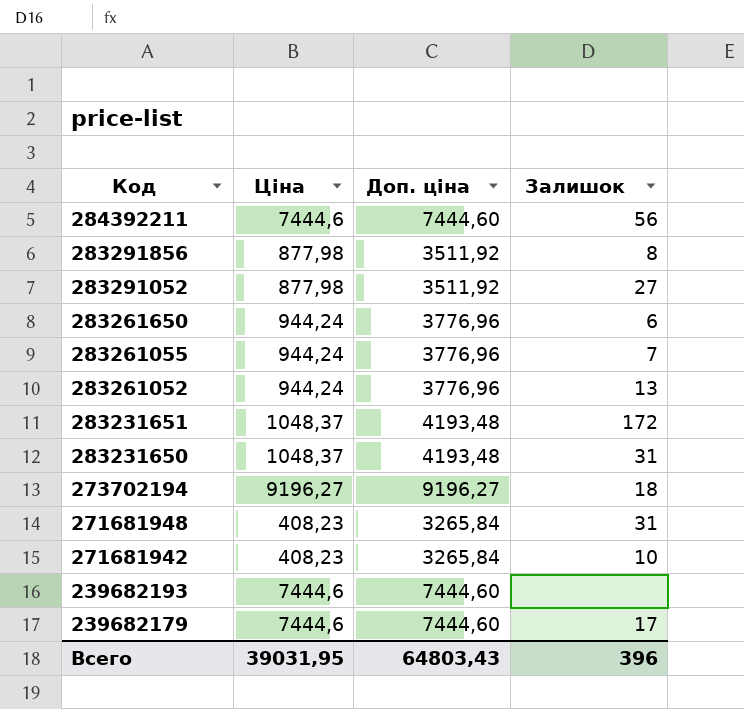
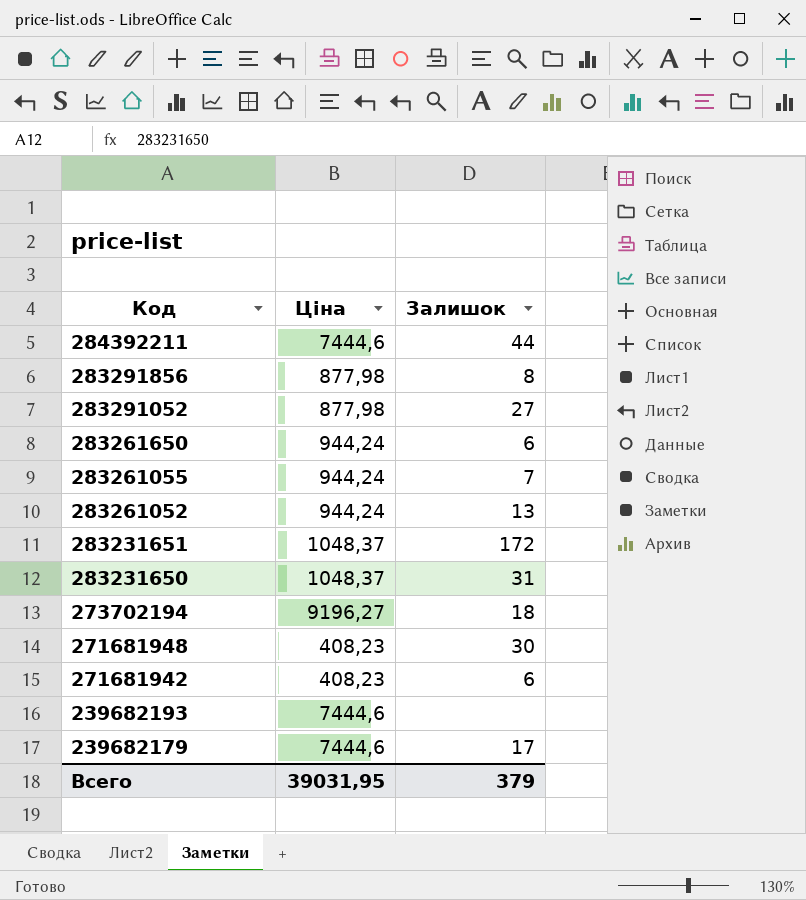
column Доп. ціна | position: 3 -> none
284392211 | Залишок: 56 -> 44
271681948 | Залишок: 31 -> 30
271681942 | Залишок: 10 -> 6
Всего | Залишок: 396 -> 379

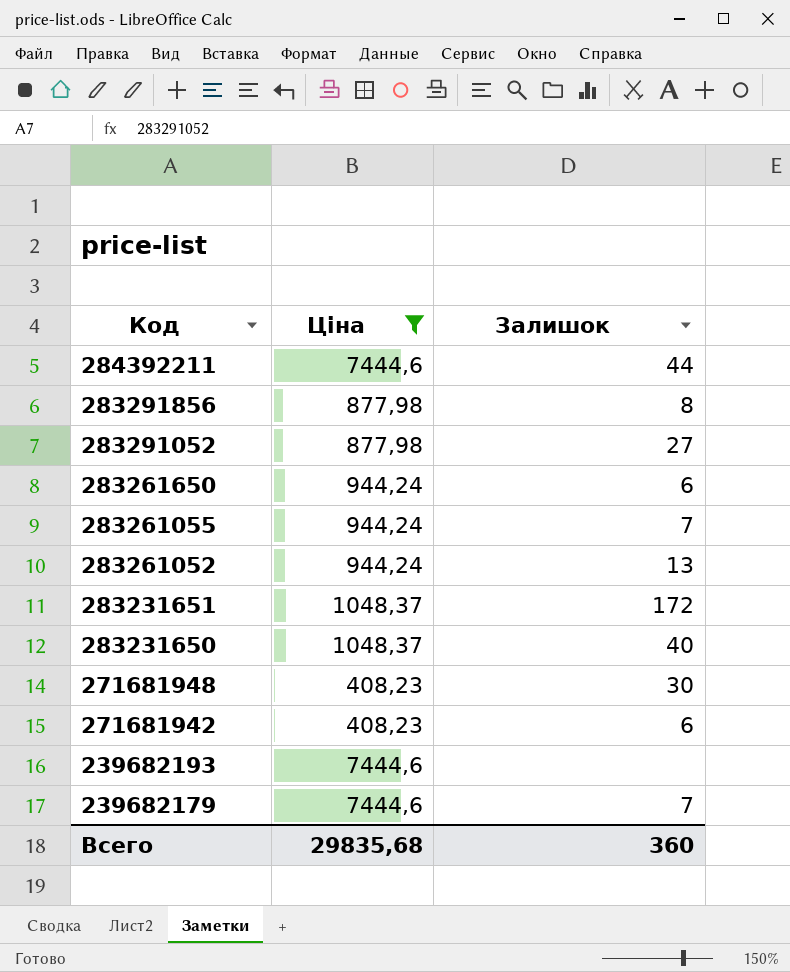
filter: none -> Ціна != 9196,27
283231650 | Залишок: 31 -> 40
239682179 | Залишок: 17 -> 7
Всего | Ціна: 39031,95 -> 29835,68
Всего | Залишок: 379 -> 360

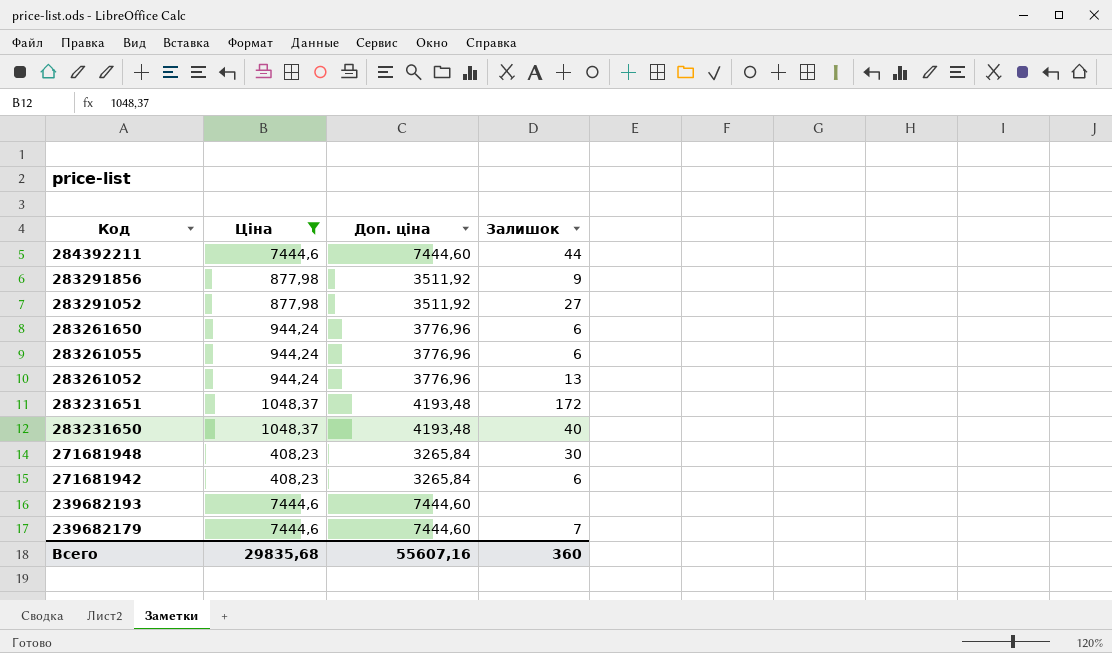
column Доп. ціна | position: none -> 3
283291856 | Залишок: 8 -> 9
283261055 | Залишок: 7 -> 6

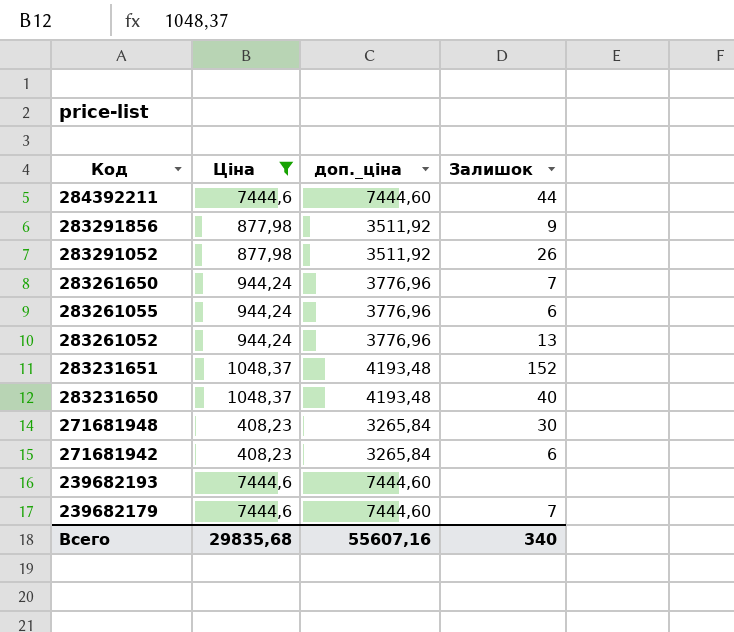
column name: Доп. ціна -> доп._ціна
283291052 | Залишок: 27 -> 26
283261650 | Залишок: 6 -> 7
283231651 | Залишок: 172 -> 152
Всего | Залишок: 360 -> 340

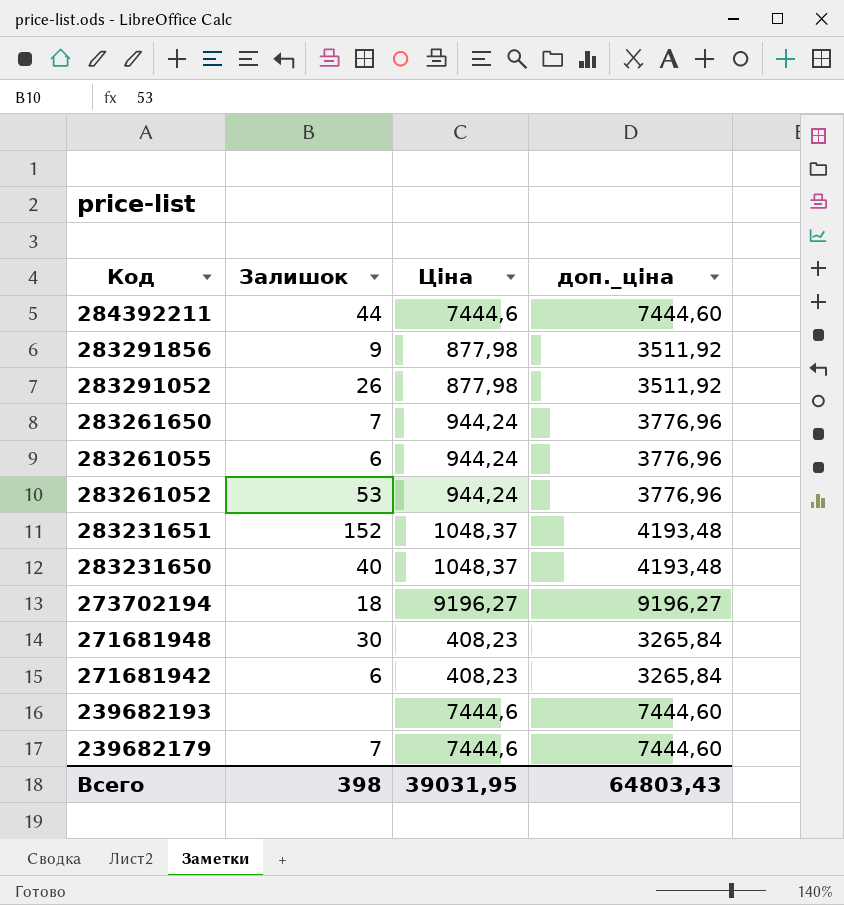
filter: Ціна != 9196,27 -> none
column Залишок | position: 4 -> 2
283261052 | Залишок: 13 -> 53
Всего | Залишок: 340 -> 398
Всего | Ціна: 29835,68 -> 39031,95
Всего | доп._ціна: 55607,16 -> 64803,43

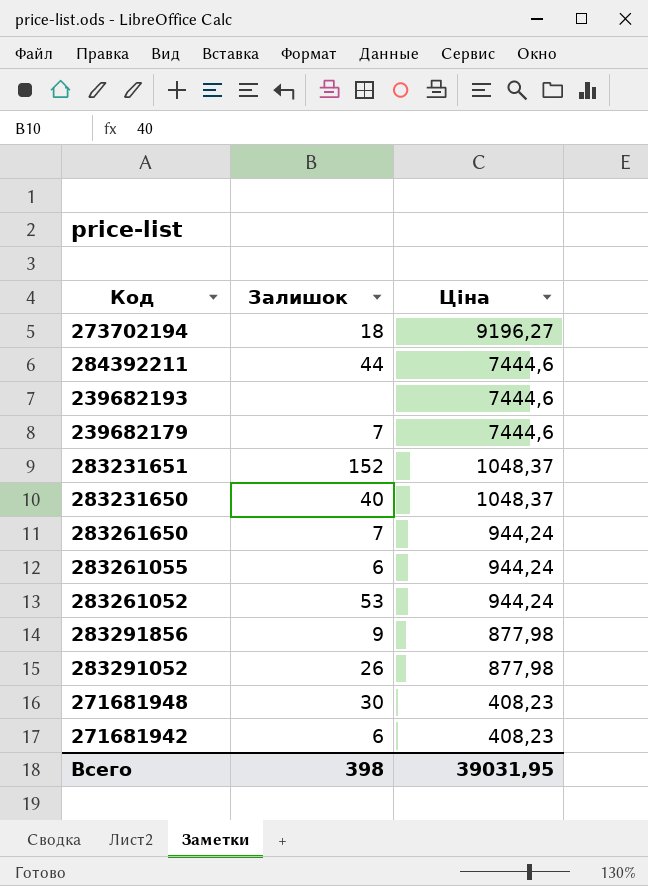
row order: Код descending -> Ціна descending
column доп._ціна | position: 4 -> none

